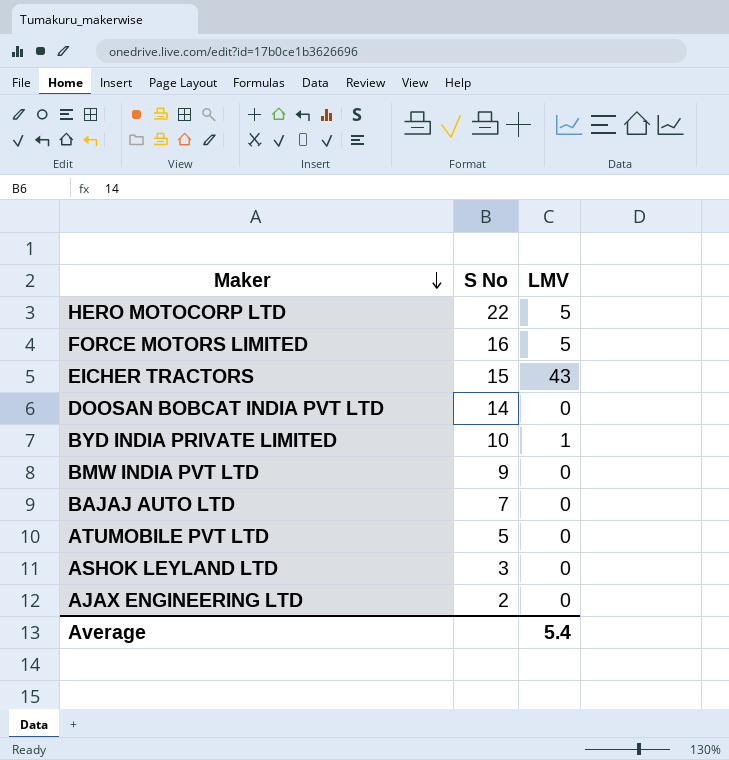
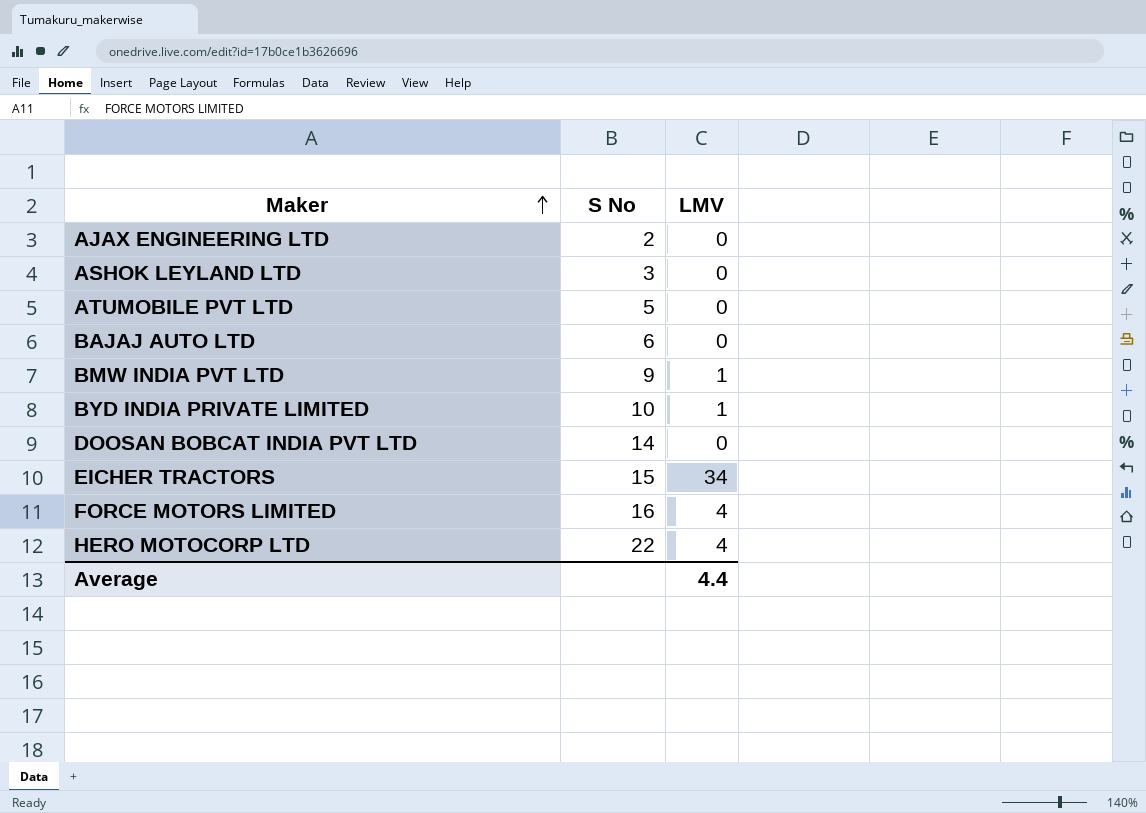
row order: Maker descending -> Maker ascending
BAJAJ AUTO LTD | S No: 7 -> 6
BMW INDIA PVT LTD | LMV: 0 -> 1
EICHER TRACTORS | LMV: 43 -> 34
FORCE MOTORS LIMITED | LMV: 5 -> 4
HERO MOTOCORP LTD | LMV: 5 -> 4
Average | LMV: 5.4 -> 4.4

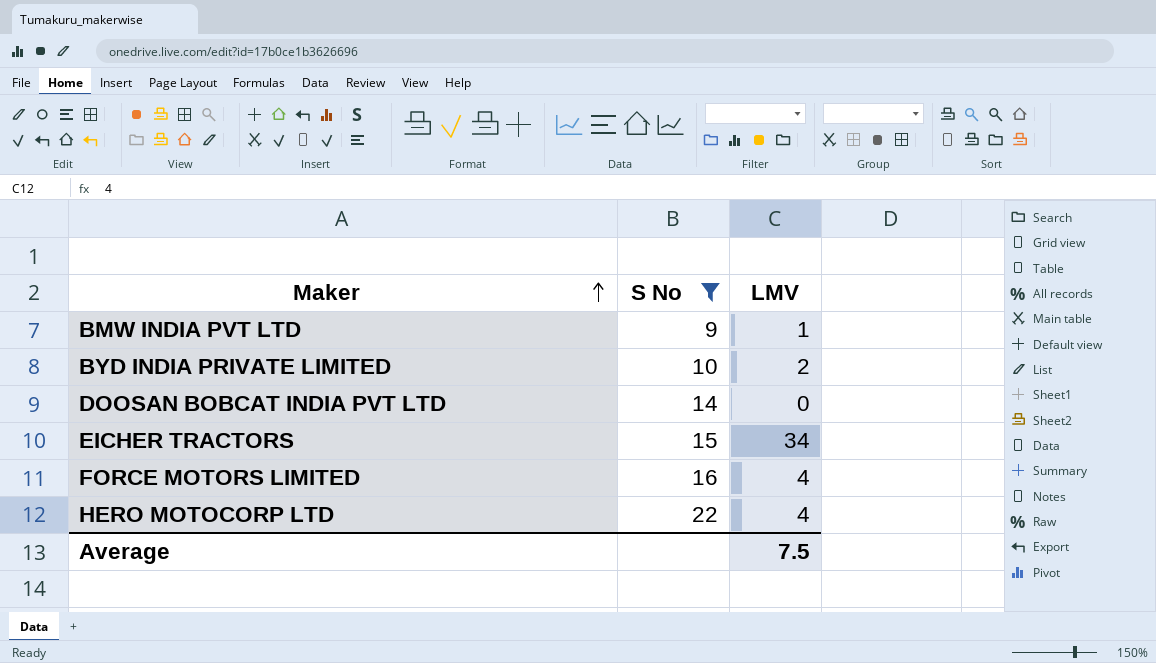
filter: none -> S No >= 9
BYD INDIA PRIVATE LIMITED | LMV: 1 -> 2
Average | LMV: 4.4 -> 7.5

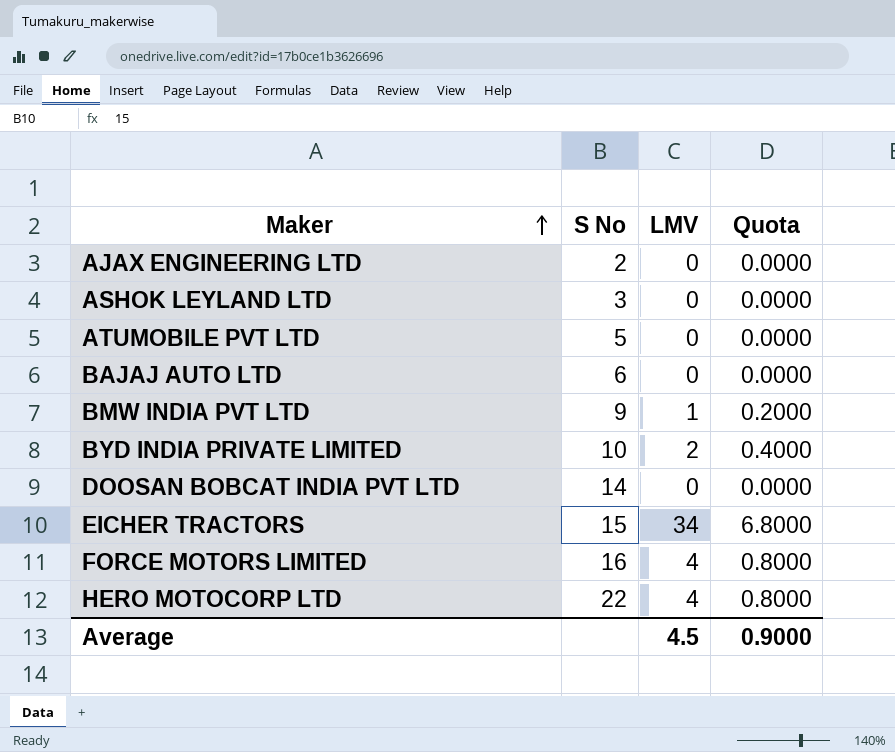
filter: S No >= 9 -> none
column Quota | formula: none -> [LMV] * 0.2
Average | LMV: 7.5 -> 4.5

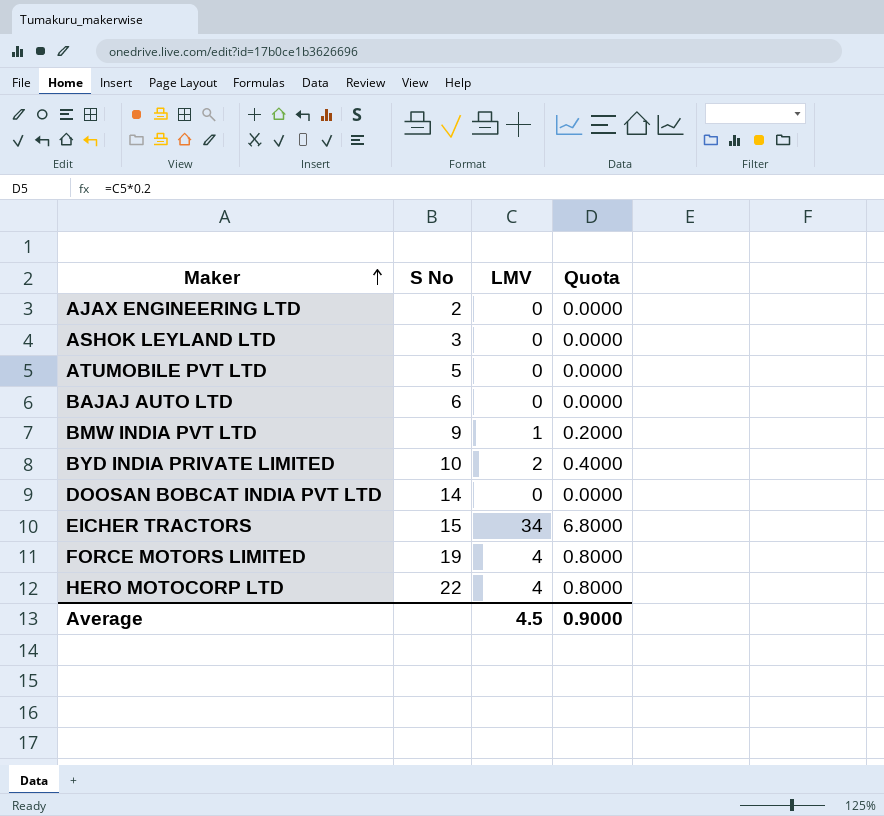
FORCE MOTORS LIMITED | S No: 16 -> 19

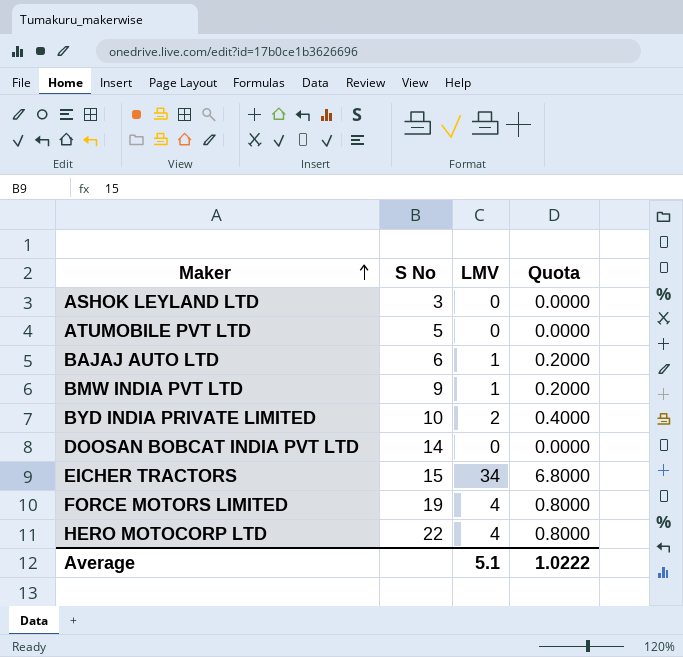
row AJAX ENGINEERING LTD: 2 | 0 | 0.0000 -> none
BAJAJ AUTO LTD | LMV: 0 -> 1
BAJAJ AUTO LTD | Quota: 0.0000 -> 0.2000
Average | LMV: 4.5 -> 5.1
Average | Quota: 0.9000 -> 1.0222

